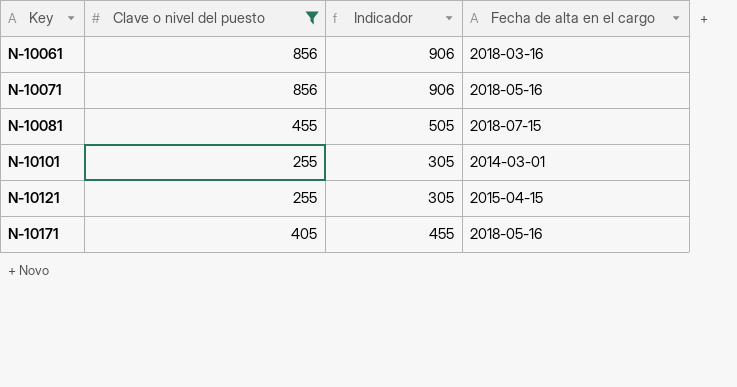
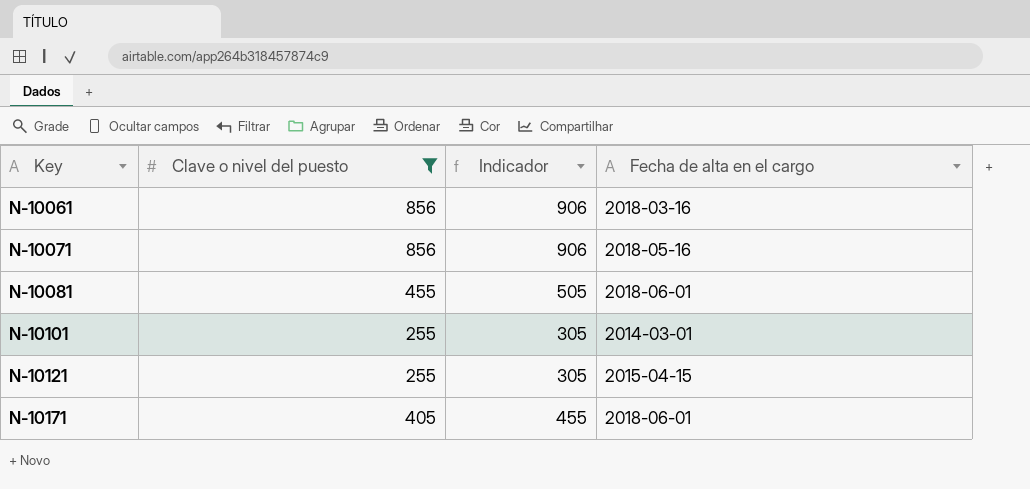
N-10081 | Fecha de alta en el cargo: 2018-07-15 -> 2018-06-01
N-10171 | Fecha de alta en el cargo: 2018-05-16 -> 2018-06-01

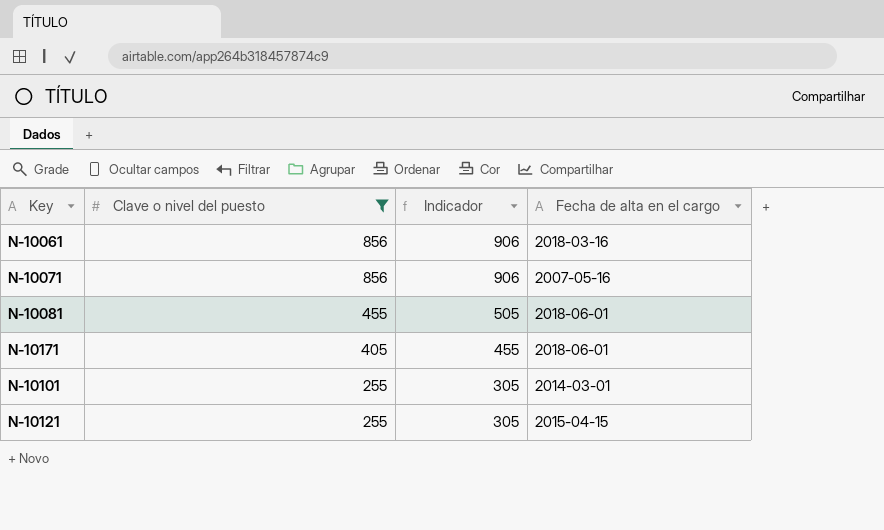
row order: Key ascending -> Clave o nivel del puesto descending
N-10071 | Fecha de alta en el cargo: 2018-05-16 -> 2007-05-16

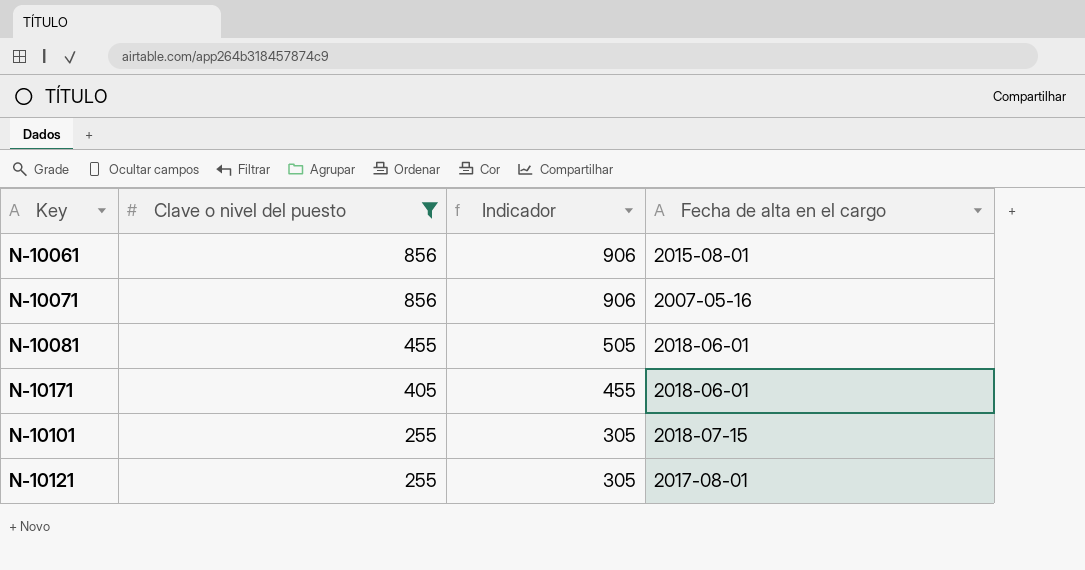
N-10061 | Fecha de alta en el cargo: 2018-03-16 -> 2015-08-01
N-10101 | Fecha de alta en el cargo: 2014-03-01 -> 2018-07-15
N-10121 | Fecha de alta en el cargo: 2015-04-15 -> 2017-08-01

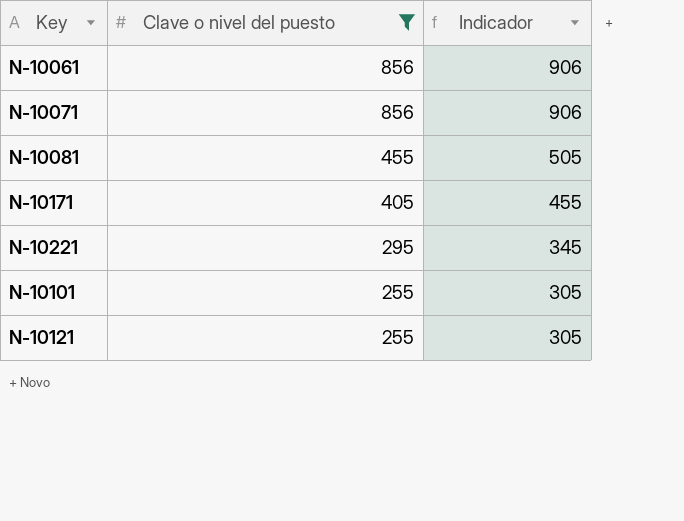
column Fecha de alta en el cargo | position: 4 -> none
row N-10221: none -> 295 | 345

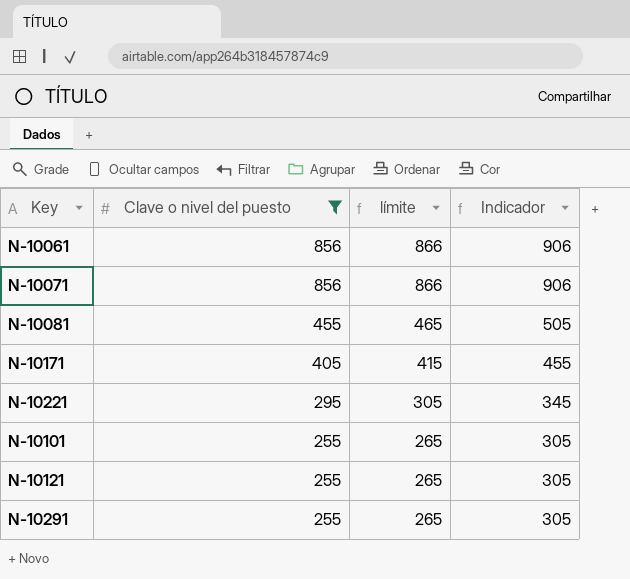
column límite | formula: none -> [Clave o nivel del puesto] + 10
row N-10291: none -> 255 | 265 | 305

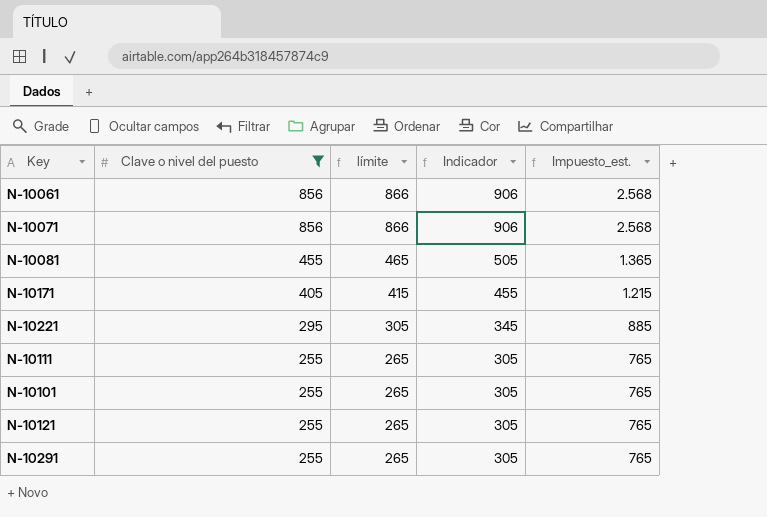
column Impuesto_est. | formula: none -> [Clave o nivel del puesto] * 3
row N-10111: none -> 255 | 265 | 305 | 765

